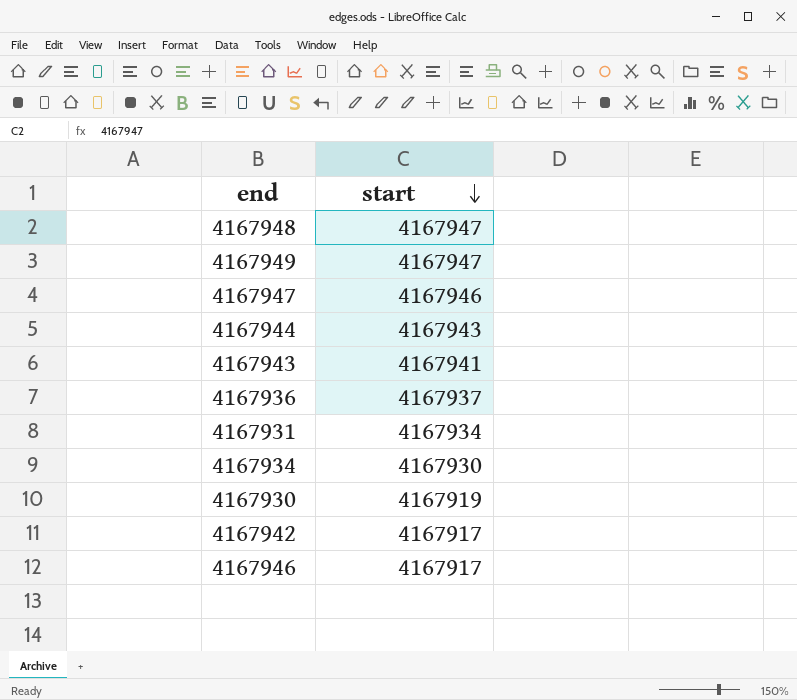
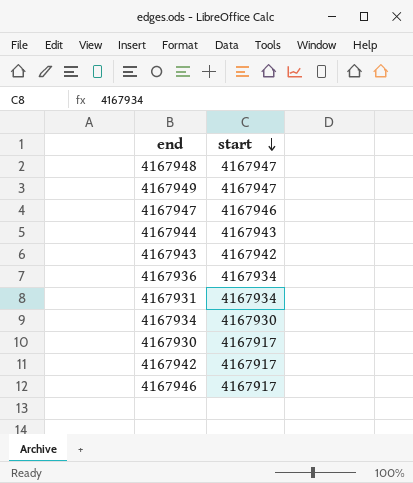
4167943 | start: 4167941 -> 4167942
4167936 | start: 4167937 -> 4167934
4167930 | start: 4167919 -> 4167917

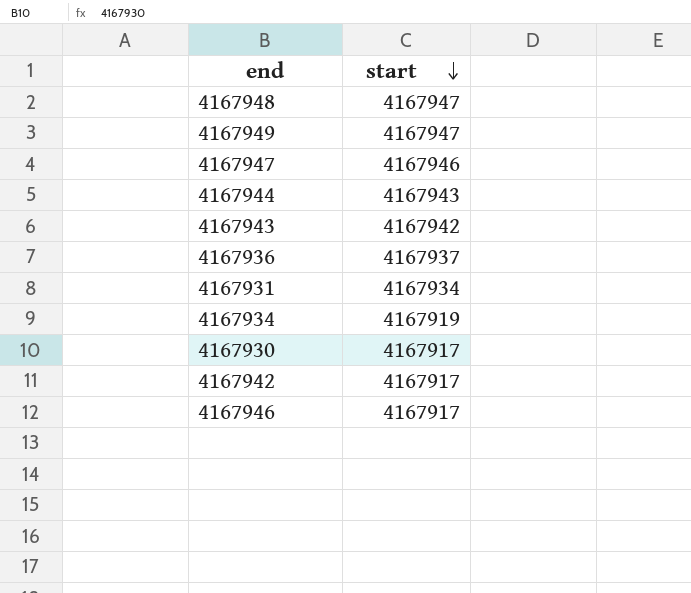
4167936 | start: 4167934 -> 4167937
4167934 | start: 4167930 -> 4167919

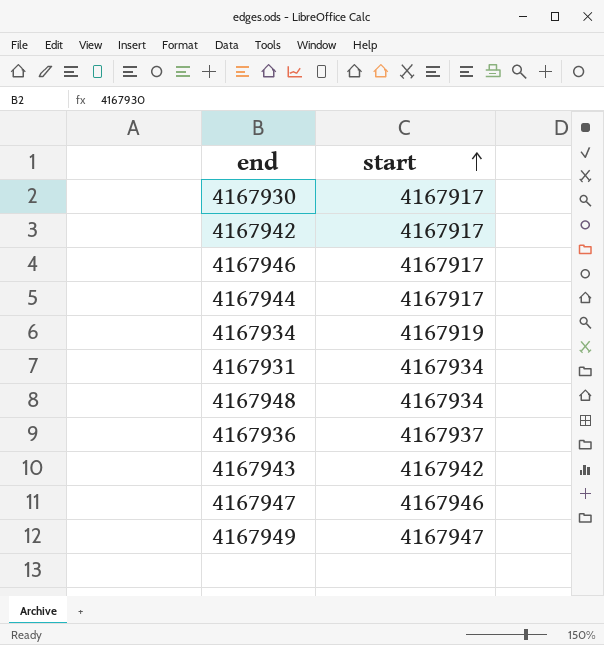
row order: start descending -> start ascending
4167944 | start: 4167943 -> 4167917
4167948 | start: 4167947 -> 4167934

